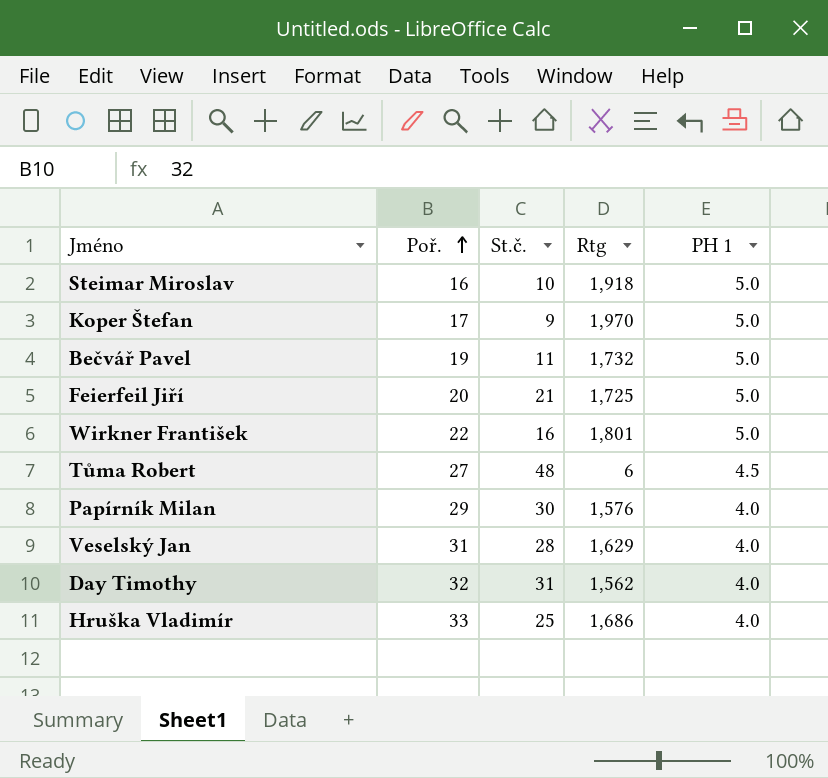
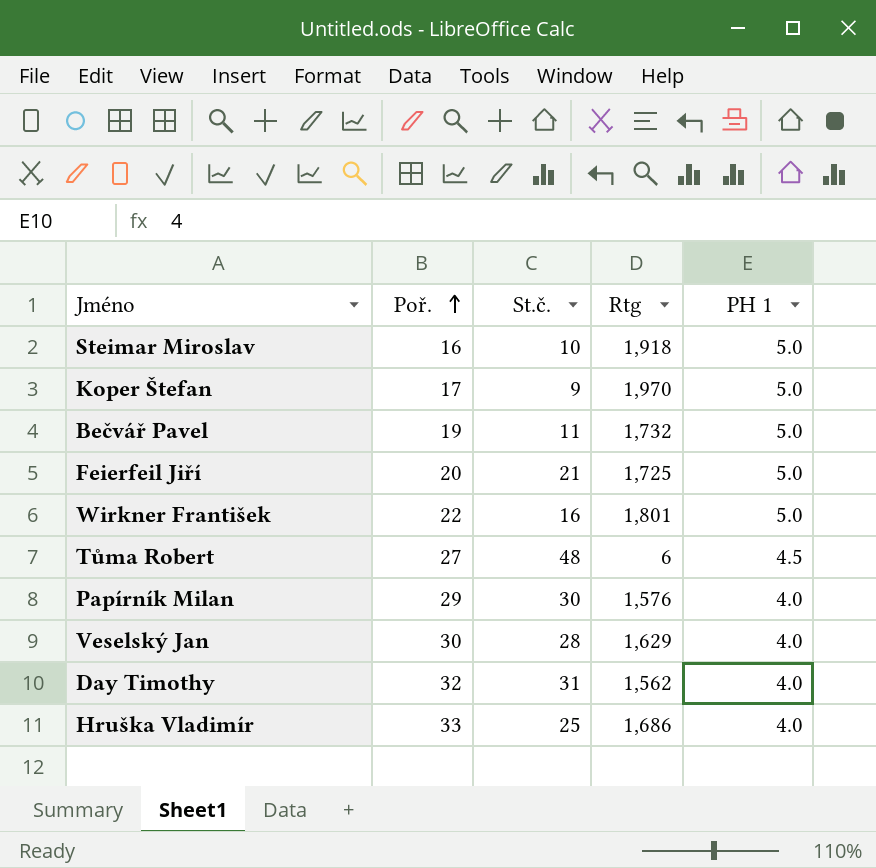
Veselský Jan | Poř.: 31 -> 30

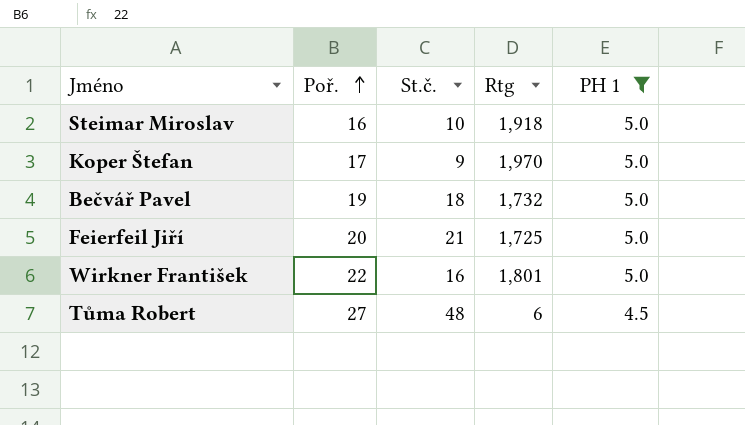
filter: none -> PH 1 != 4.0
Bečvář Pavel | St.č.: 11 -> 18

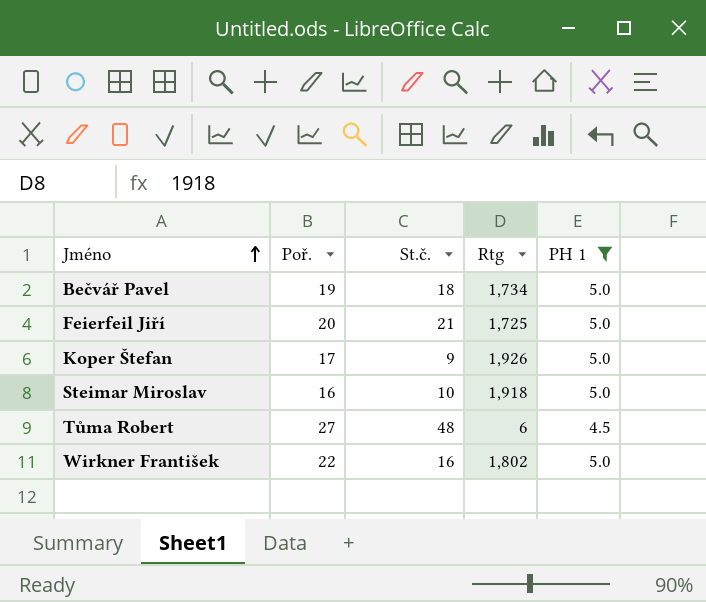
row order: Poř. ascending -> Jméno ascending
Bečvář Pavel | Rtg: 1,732 -> 1,734
Koper Štefan | Rtg: 1,970 -> 1,926
Wirkner František | Rtg: 1,801 -> 1,802

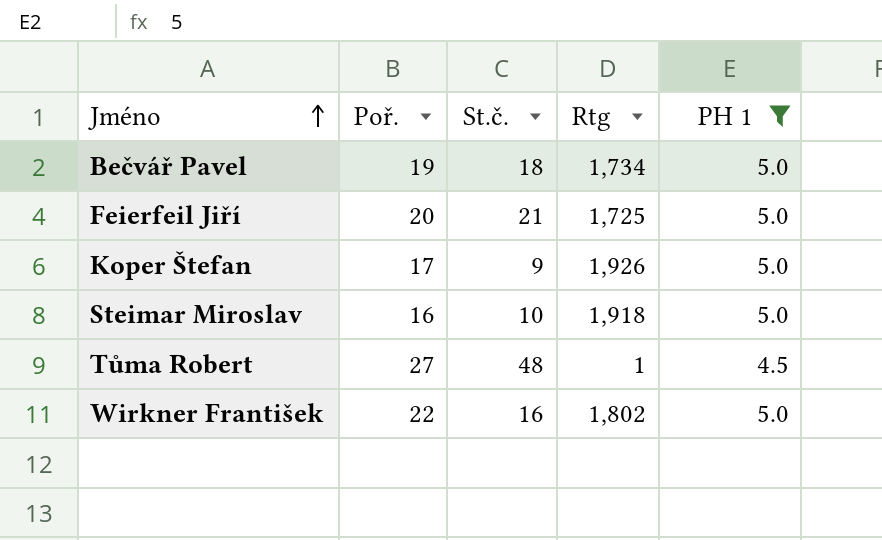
Tůma Robert | Rtg: 6 -> 1

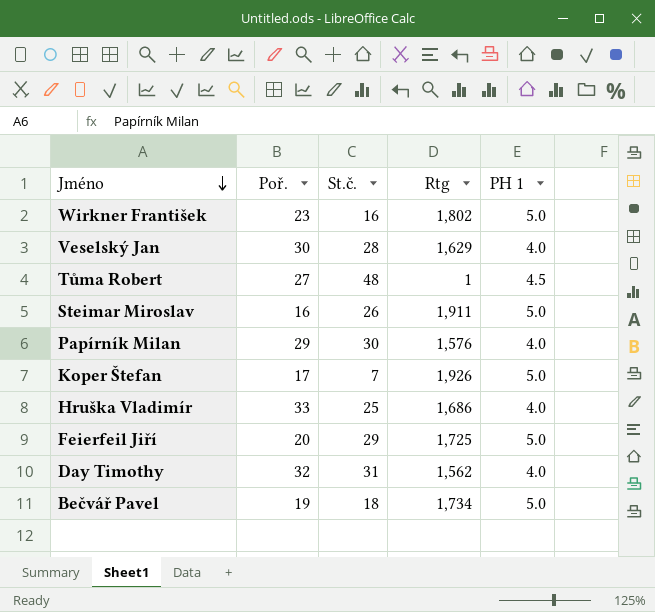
filter: PH 1 != 4.0 -> none
row order: Jméno ascending -> Jméno descending
Wirkner František | Poř.: 22 -> 23
Steimar Miroslav | St.č.: 10 -> 26
Steimar Miroslav | Rtg: 1,918 -> 1,911
Koper Štefan | St.č.: 9 -> 7
Feierfeil Jiří | St.č.: 21 -> 29

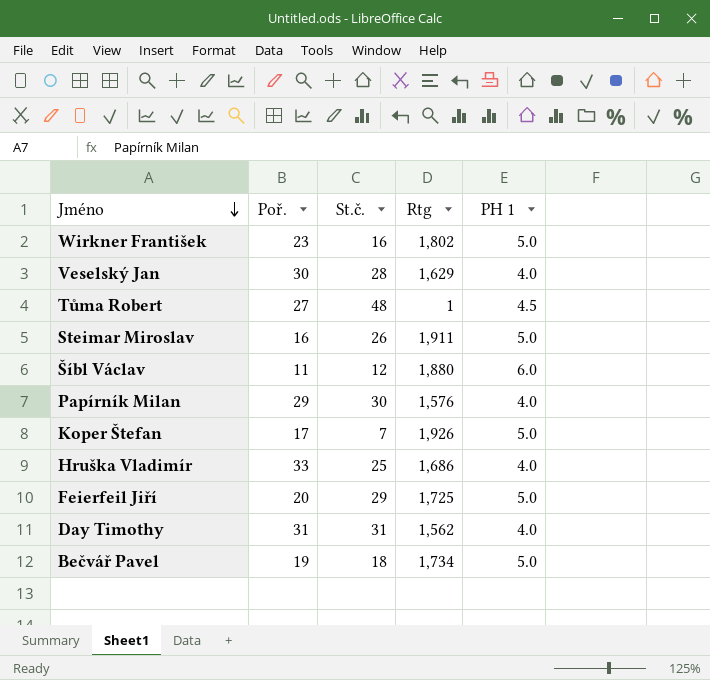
row Šíbl Václav: none -> 11 | 12 | 1,880 | 6.0
Day Timothy | Poř.: 32 -> 31

